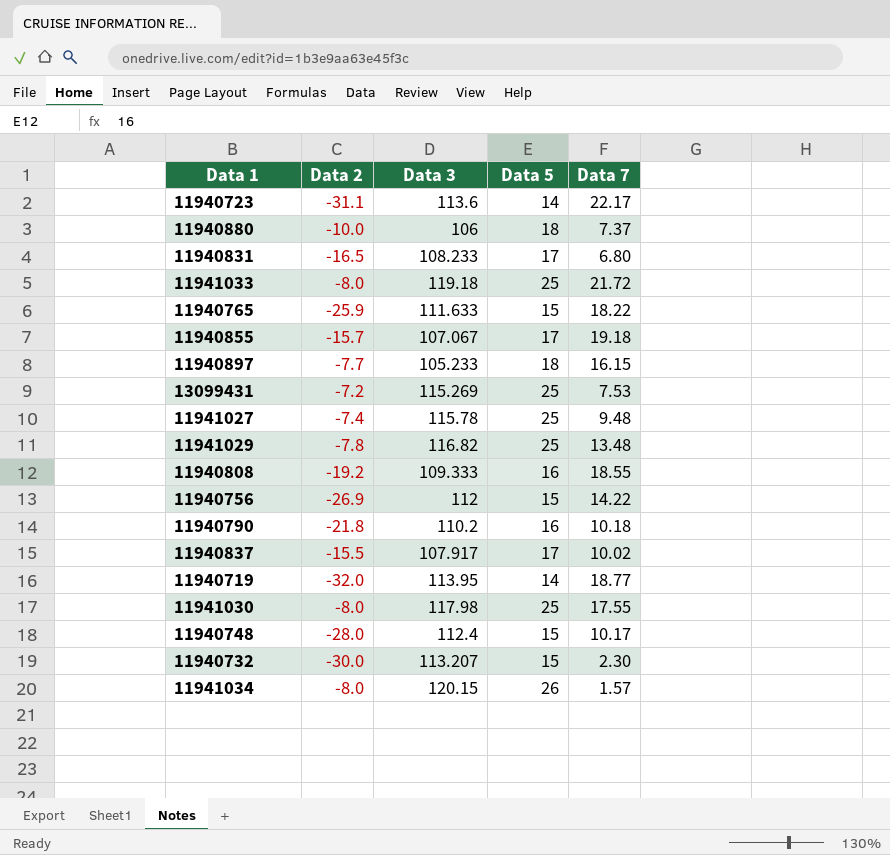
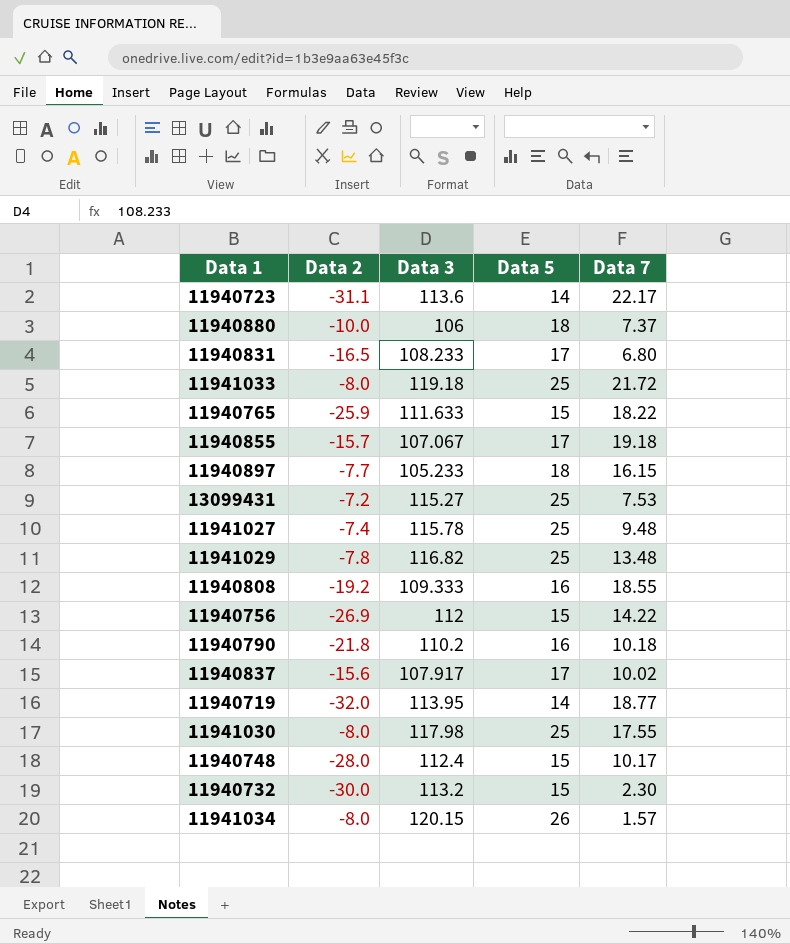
13099431 | Data 3: 115.269 -> 115.27
11940837 | Data 2: -15.5 -> -15.6
11940732 | Data 3: 113.207 -> 113.2

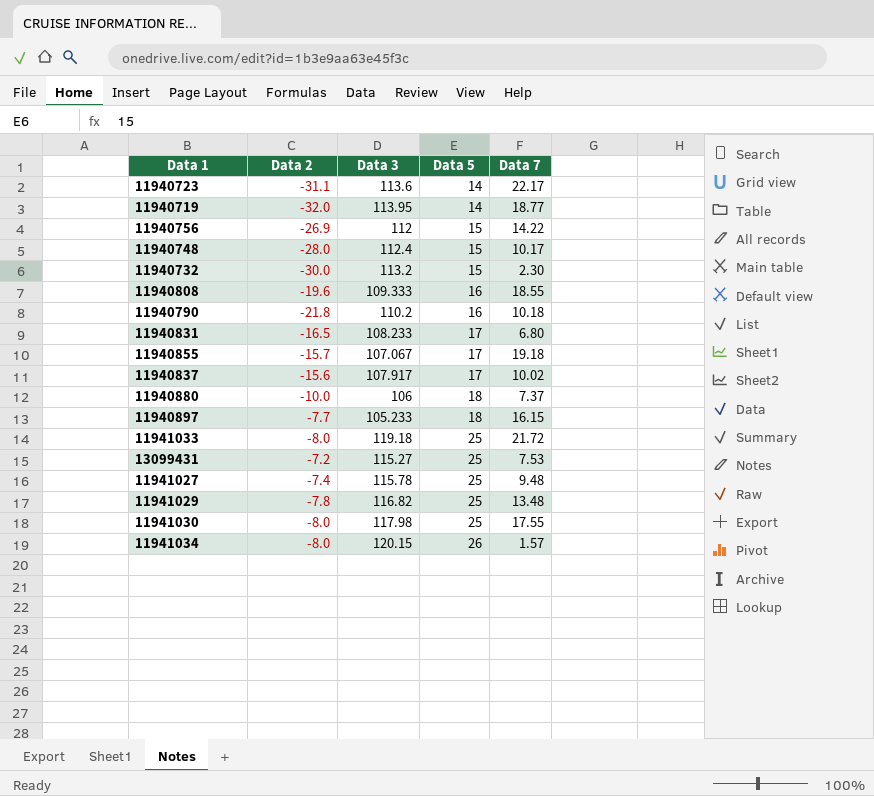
row order: none -> Data 5 ascending
row 11940765: -25.9 | 111.633 | 15 | 18.22 -> none
11940808 | Data 2: -19.2 -> -19.6

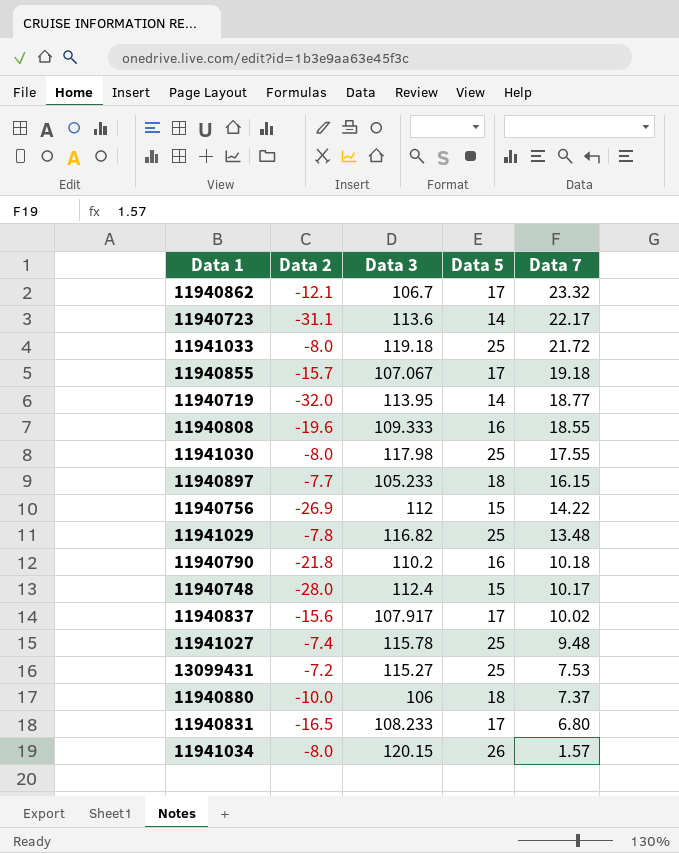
row order: Data 5 ascending -> Data 7 descending
row 11940732: -30.0 | 113.2 | 15 | 2.30 -> none
row 11940862: none -> -12.1 | 106.7 | 17 | 23.32

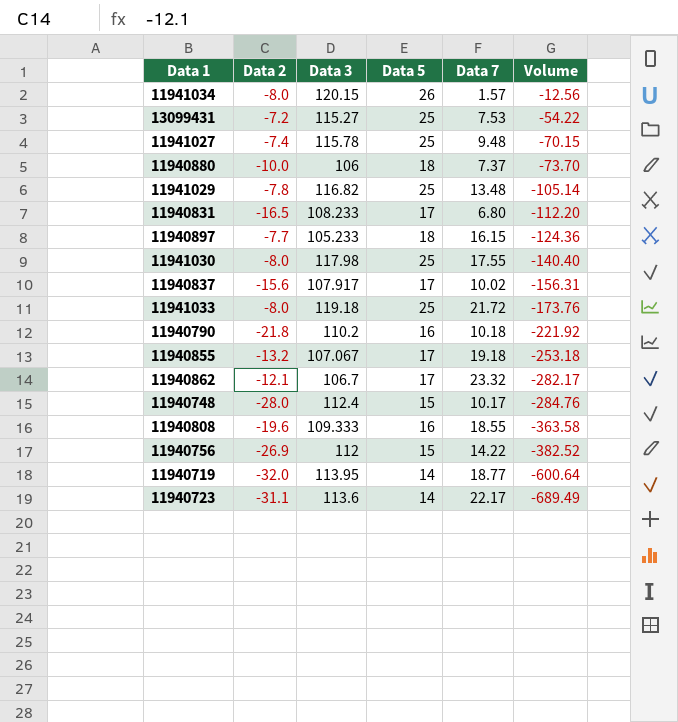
row order: Data 7 descending -> Volume descending
column Volume | formula: none -> [Data 2] * [Data 7]
11940855 | Data 2: -15.7 -> -13.2

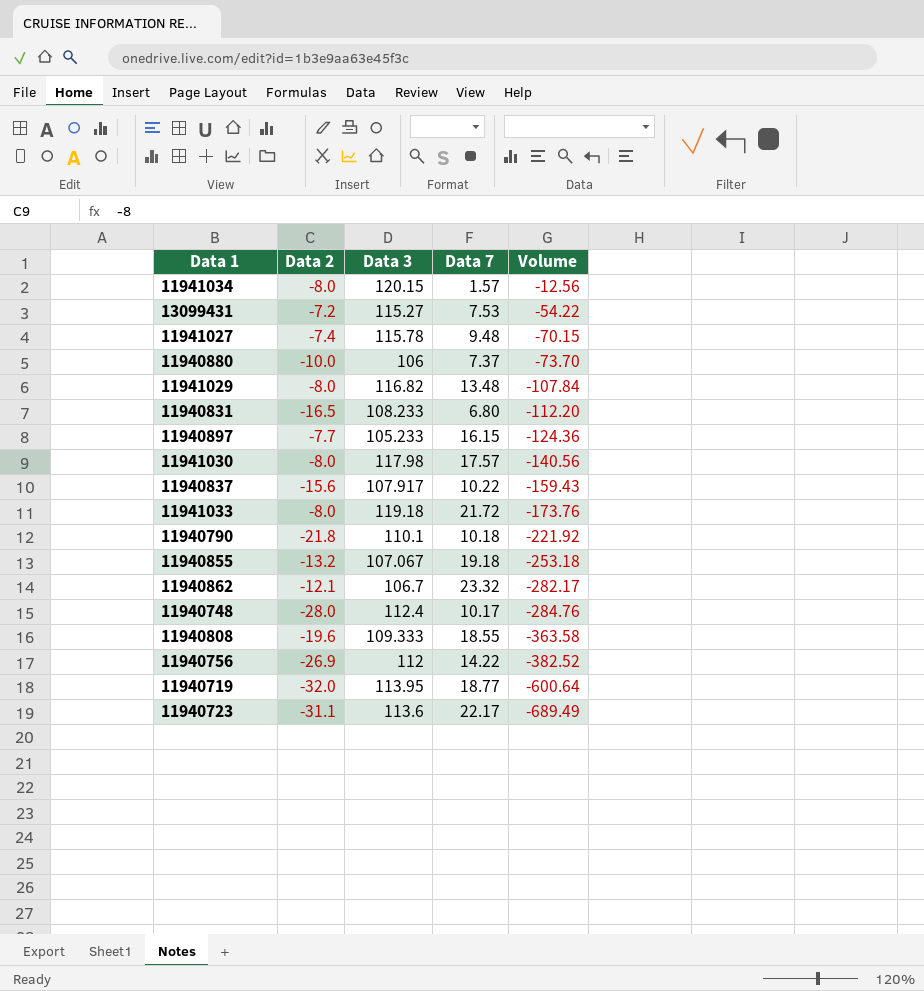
column Data 5 | position: 4 -> none
11941029 | Data 2: -7.8 -> -8.0
11941029 | Volume: -105.14 -> -107.84
11941030 | Data 7: 17.55 -> 17.57
11941030 | Volume: -140.40 -> -140.56
11940837 | Data 7: 10.02 -> 10.22
11940837 | Volume: -156.31 -> -159.43
11940790 | Data 3: 110.2 -> 110.1

